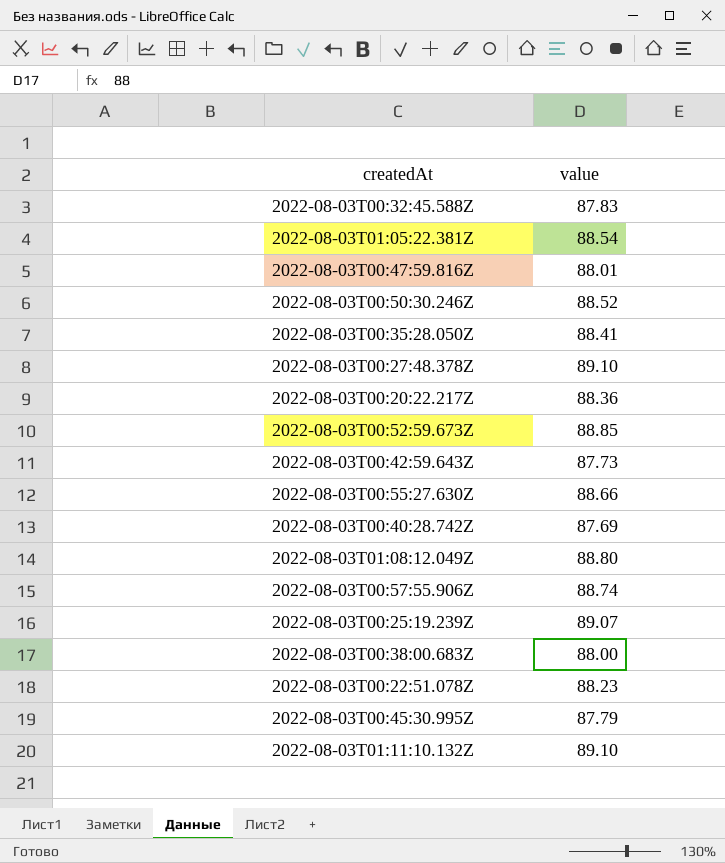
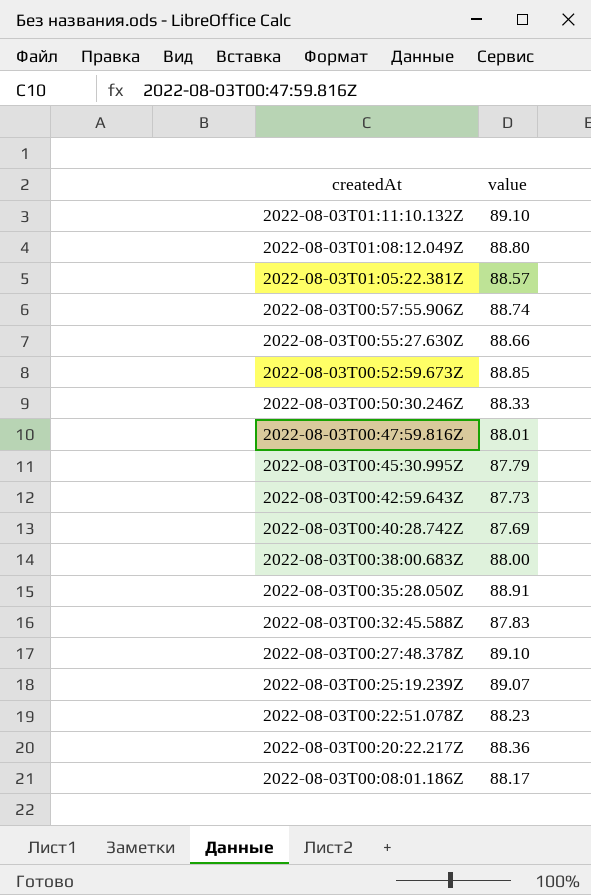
row order: none -> createdAt descending
2022-08-03T01:05:22.381Z | value: 88.54 -> 88.57
2022-08-03T00:50:30.246Z | value: 88.52 -> 88.33
2022-08-03T00:35:28.050Z | value: 88.41 -> 88.91
row 2022-08-03T00:08:01.186Z: none -> 88.17

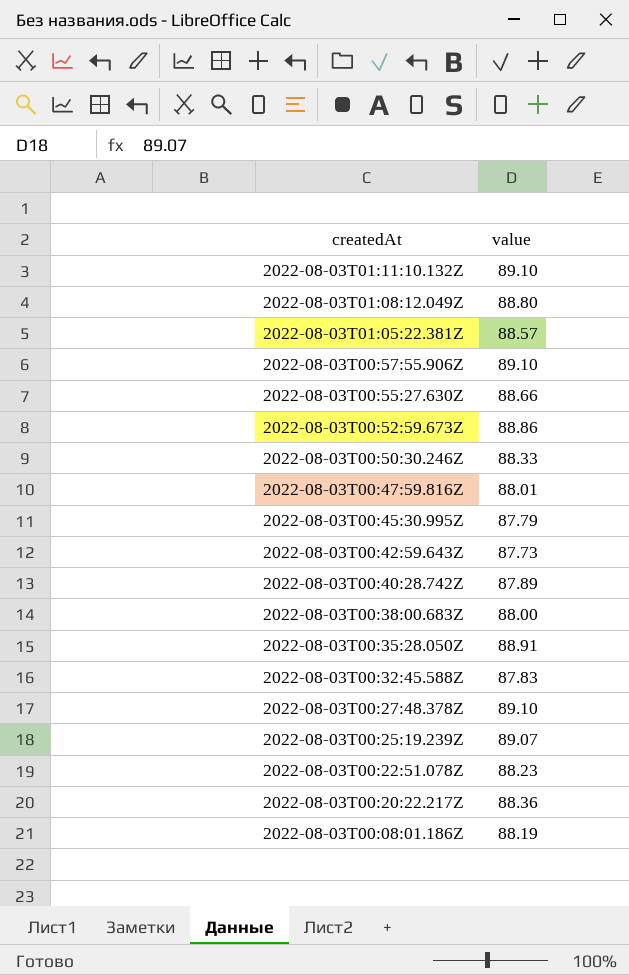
2022-08-03T00:57:55.906Z | value: 88.74 -> 89.10
2022-08-03T00:52:59.673Z | value: 88.85 -> 88.86
2022-08-03T00:40:28.742Z | value: 87.69 -> 87.89
2022-08-03T00:08:01.186Z | value: 88.17 -> 88.19

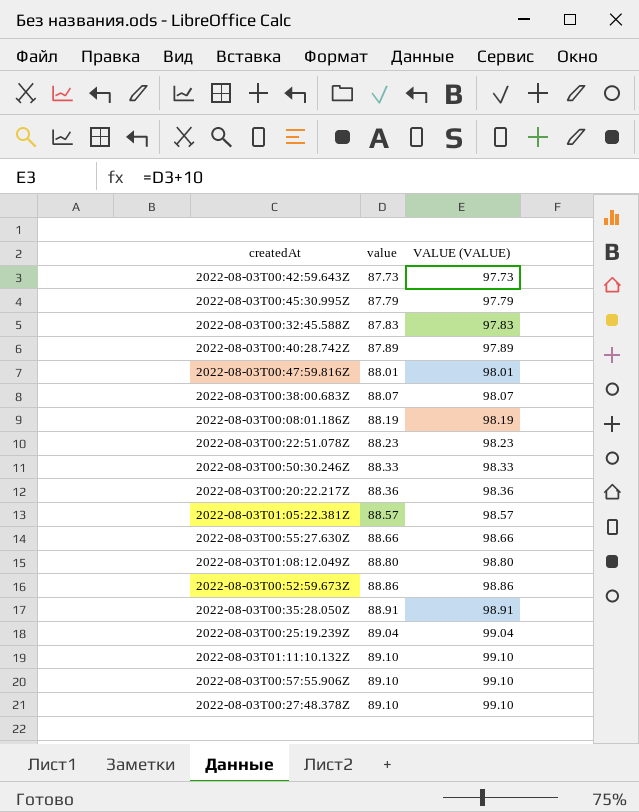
row order: createdAt descending -> value ascending
column VALUE (VALUE) | formula: none -> [value] + 10
2022-08-03T00:38:00.683Z | value: 88.00 -> 88.07
2022-08-03T00:25:19.239Z | value: 89.07 -> 89.04

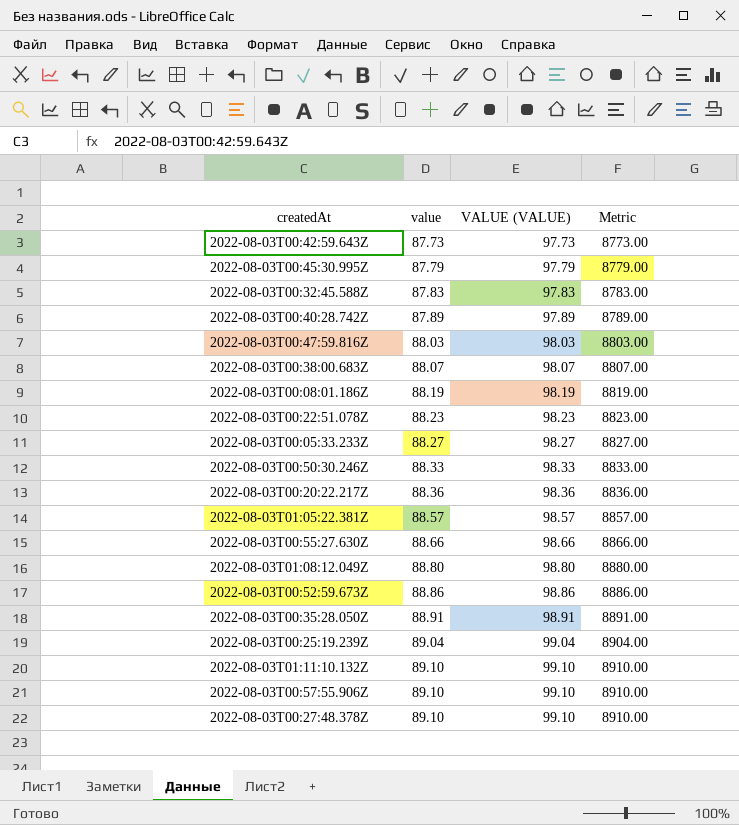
column Metric | formula: none -> [value] * 100
2022-08-03T00:47:59.816Z | value: 88.01 -> 88.03
2022-08-03T00:47:59.816Z | VALUE (VALUE): 98.01 -> 98.03
row 2022-08-03T00:05:33.233Z: none -> 88.27 | 98.27 | 8827.00

